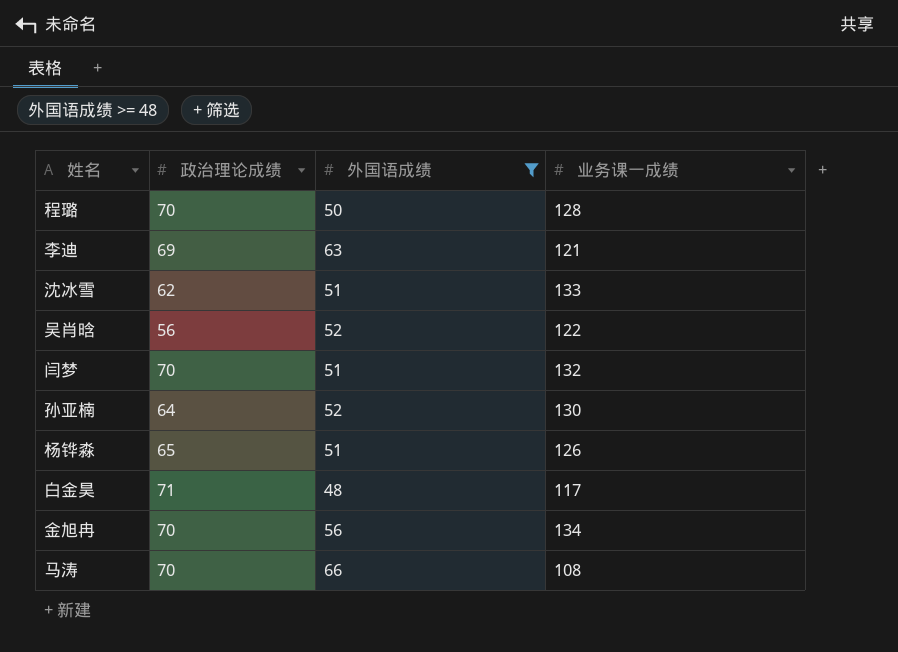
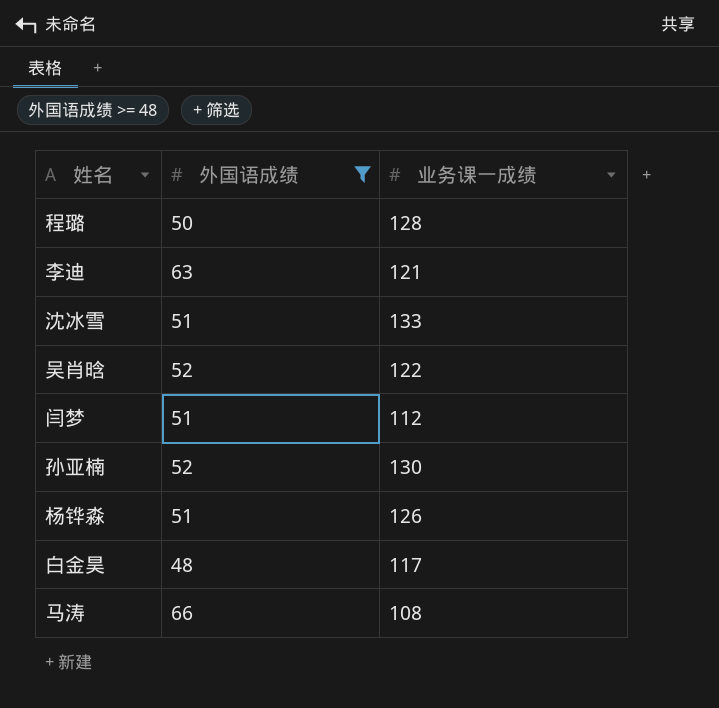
column 政治理论成绩 | position: 2 -> none
row 金旭冉: 70 | 56 | 134 -> none
闫梦 | 业务课一成绩: 132 -> 112

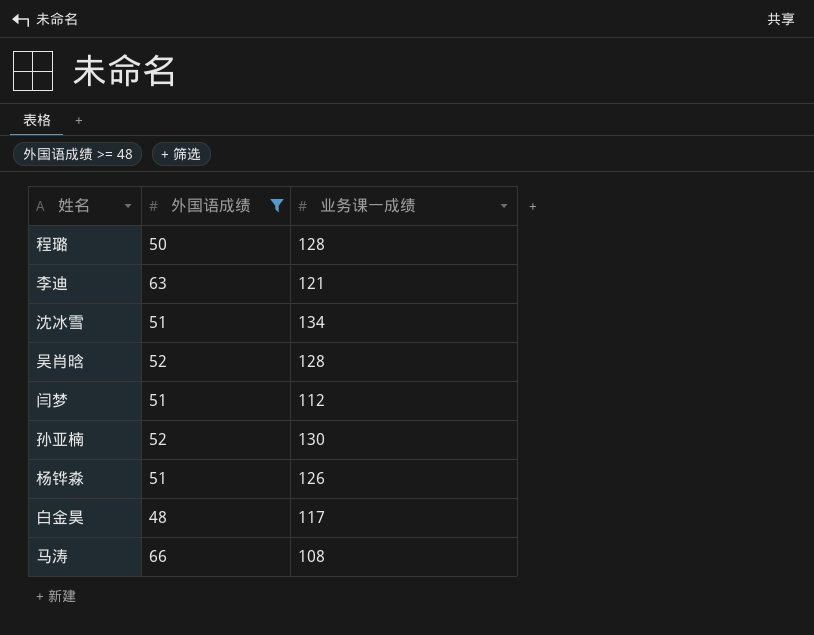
沈冰雪 | 业务课一成绩: 133 -> 134
吴肖晗 | 业务课一成绩: 122 -> 128

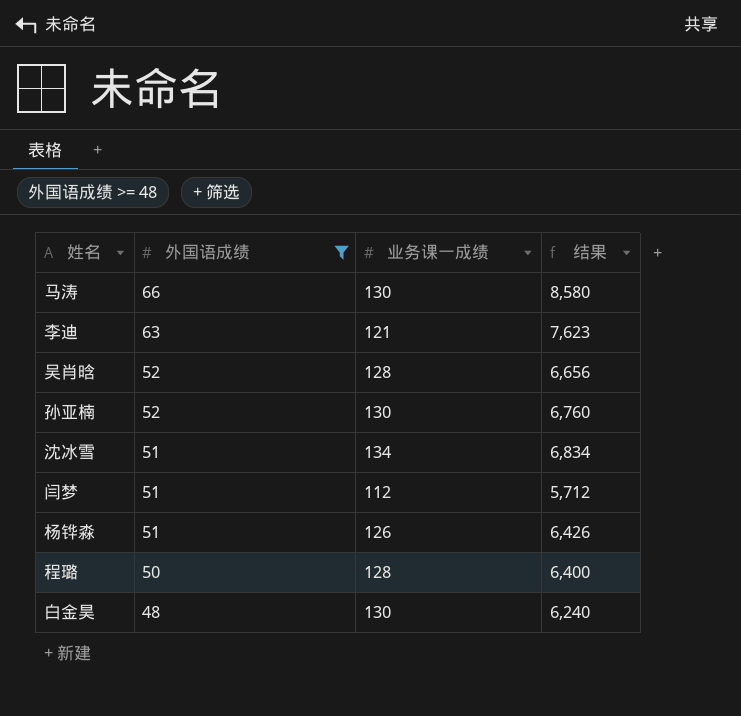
row order: none -> 外国语成绩 descending
column 结果 | formula: none -> [外国语成绩] * [业务课一成绩]
马涛 | 业务课一成绩: 108 -> 130
白金昊 | 业务课一成绩: 117 -> 130

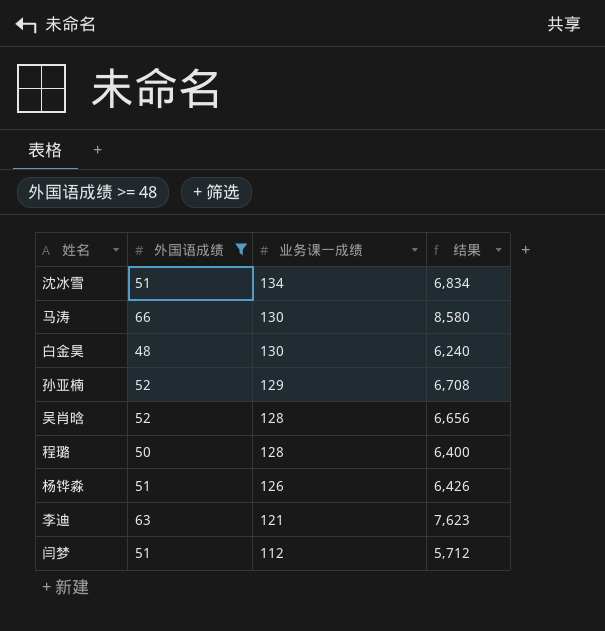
row order: 外国语成绩 descending -> 业务课一成绩 descending
孙亚楠 | 业务课一成绩: 130 -> 129
孙亚楠 | 结果: 6,760 -> 6,708

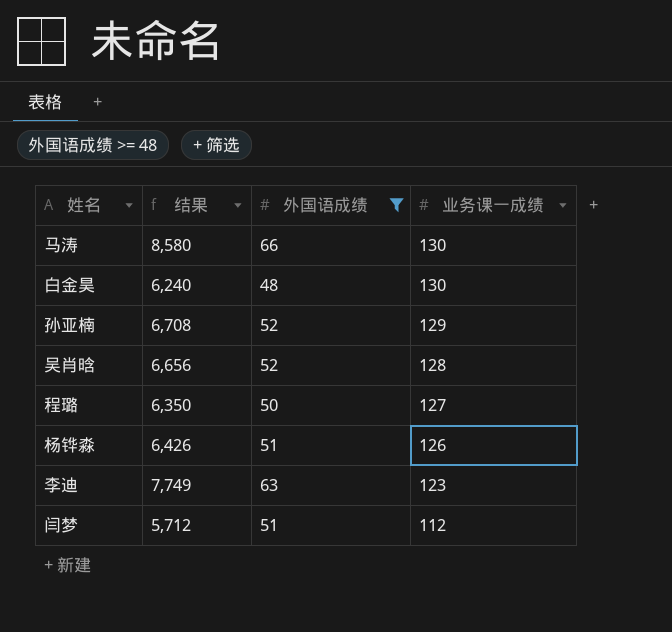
column 结果 | position: 4 -> 2
row 沈冰雪: 51 | 134 | 6,834 -> none
程璐 | 结果: 6,400 -> 6,350
程璐 | 业务课一成绩: 128 -> 127
李迪 | 结果: 7,623 -> 7,749
李迪 | 业务课一成绩: 121 -> 123

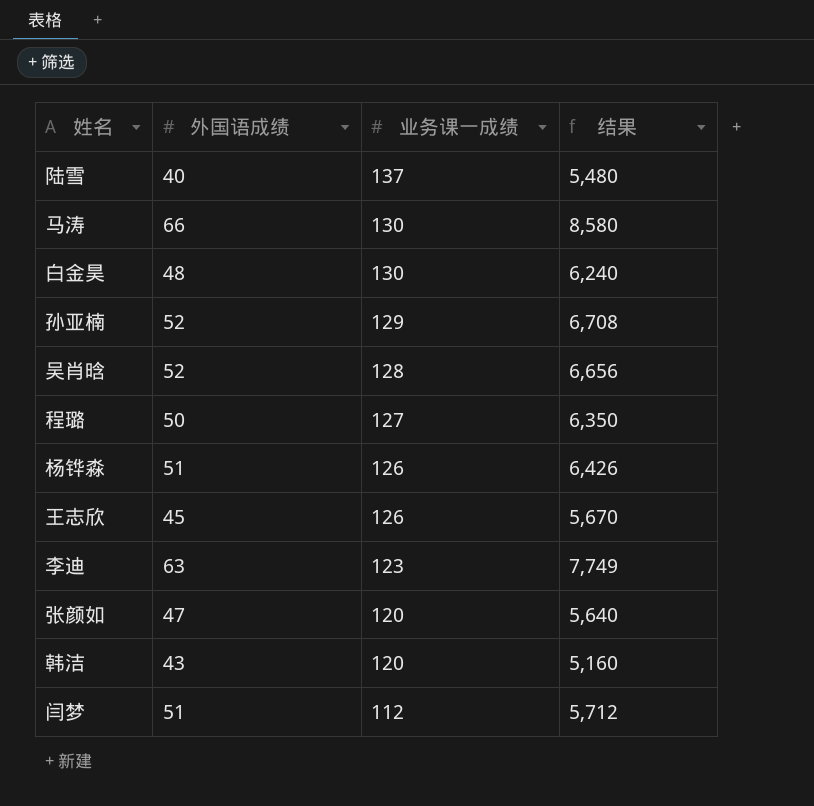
filter: 外国语成绩 >= 48 -> none
column 结果 | position: 2 -> 4

